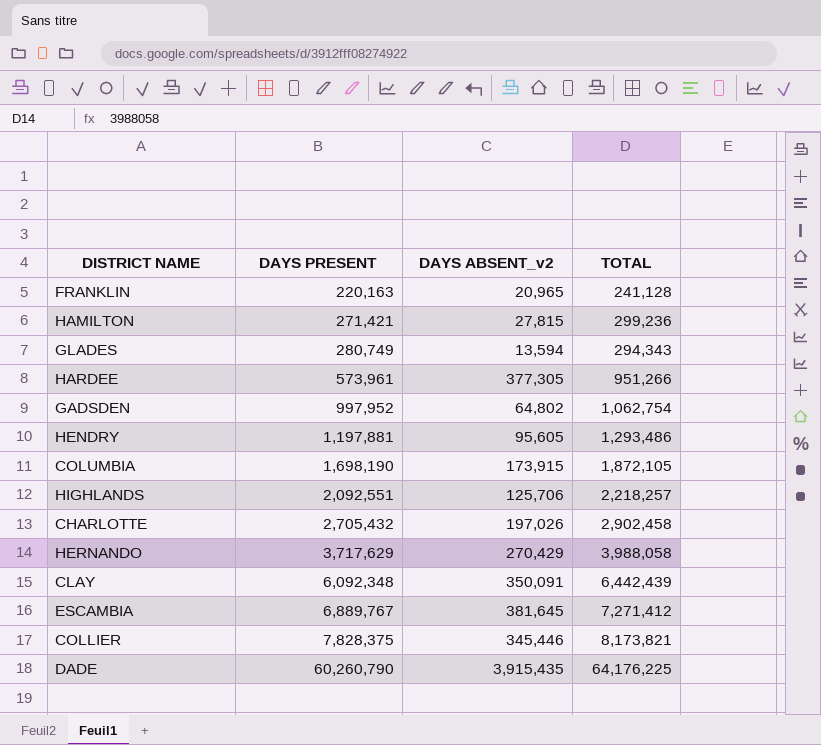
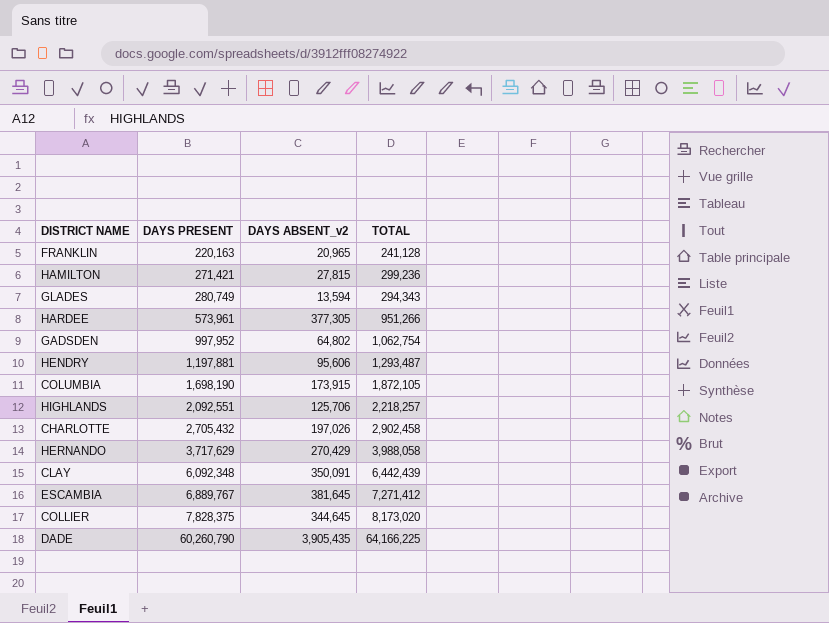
HENDRY | DAYS ABSENT_v2: 95,605 -> 95,606
HENDRY | TOTAL: 1,293,486 -> 1,293,487
COLLIER | DAYS ABSENT_v2: 345,446 -> 344,645
COLLIER | TOTAL: 8,173,821 -> 8,173,020
DADE | DAYS ABSENT_v2: 3,915,435 -> 3,905,435
DADE | TOTAL: 64,176,225 -> 64,166,225

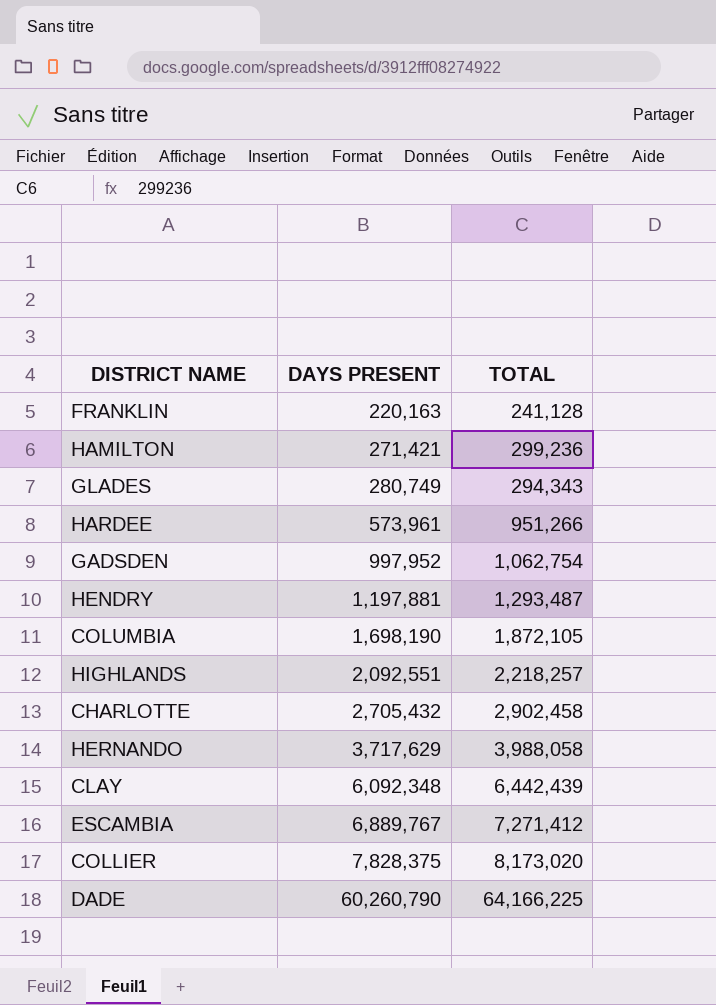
column DAYS ABSENT_v2 | formula: [TOTAL] - [DAYS PRESENT] -> none

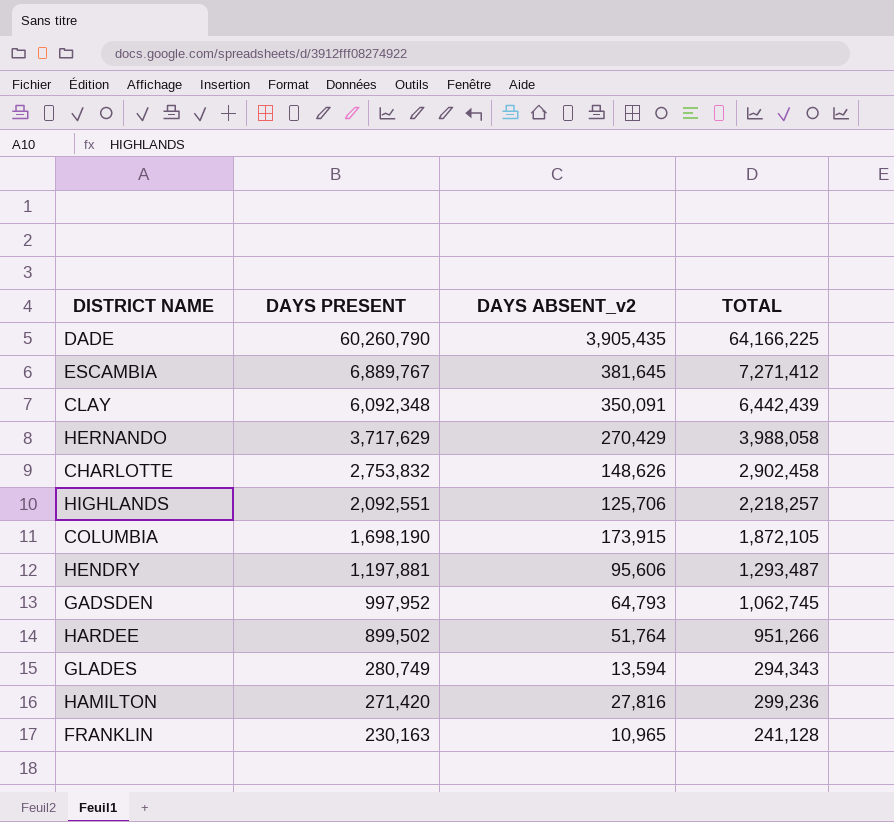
row order: DAYS PRESENT ascending -> DAYS PRESENT descending
column DAYS ABSENT_v2 | formula: none -> [TOTAL] - [DAYS PRESENT]
row COLLIER: 7,828,375 | 8,173,020 -> none
CHARLOTTE | DAYS PRESENT: 2,705,432 -> 2,753,832
GADSDEN | TOTAL: 1,062,754 -> 1,062,745
HARDEE | DAYS PRESENT: 573,961 -> 899,502
HAMILTON | DAYS PRESENT: 271,421 -> 271,420
FRANKLIN | DAYS PRESENT: 220,163 -> 230,163

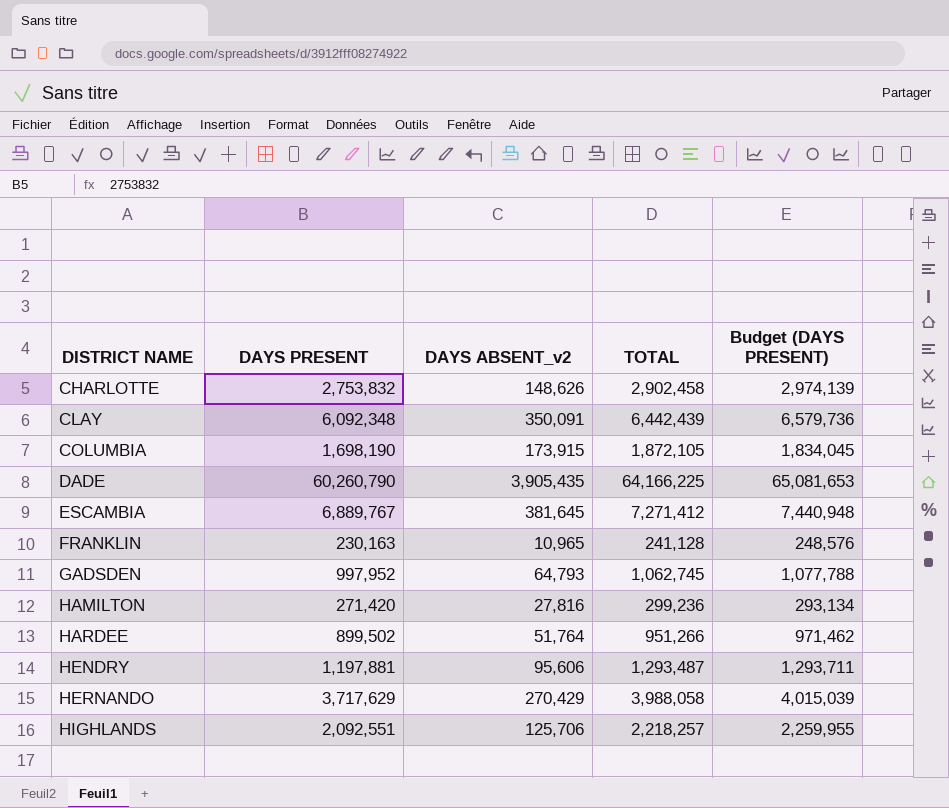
row order: DAYS PRESENT descending -> DISTRICT NAME ascending
column Budget (DAYS PRESENT) | formula: none -> [DAYS PRESENT] * 1.08
row GLADES: 280,749 | 13,594 | 294,343 -> none

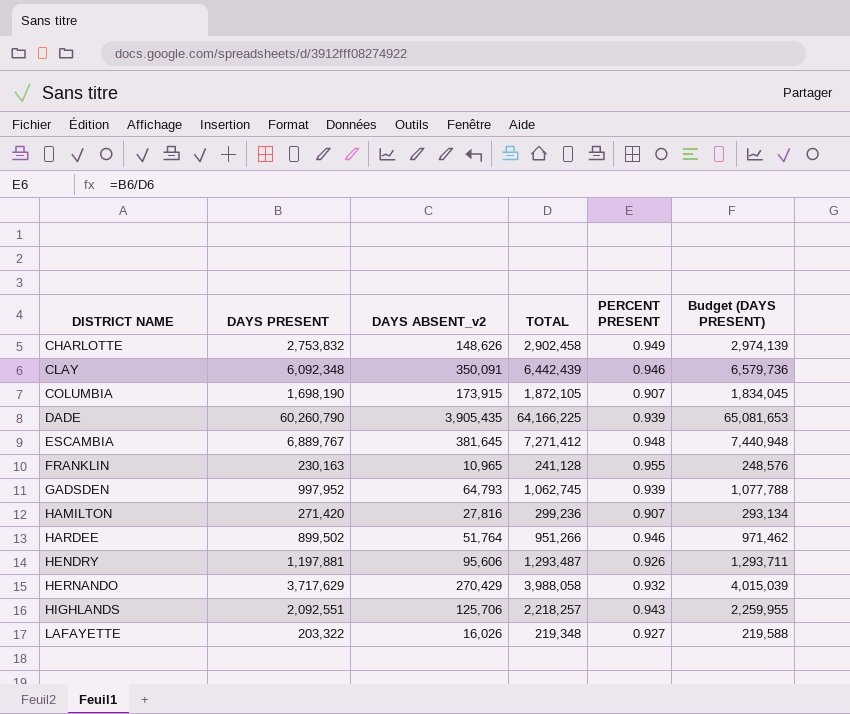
column PERCENT PRESENT | formula: none -> [DAYS PRESENT] / [TOTAL]
row LAFAYETTE: none -> 203,322 | 16,026 | 219,348 | 0.927 | 219,588

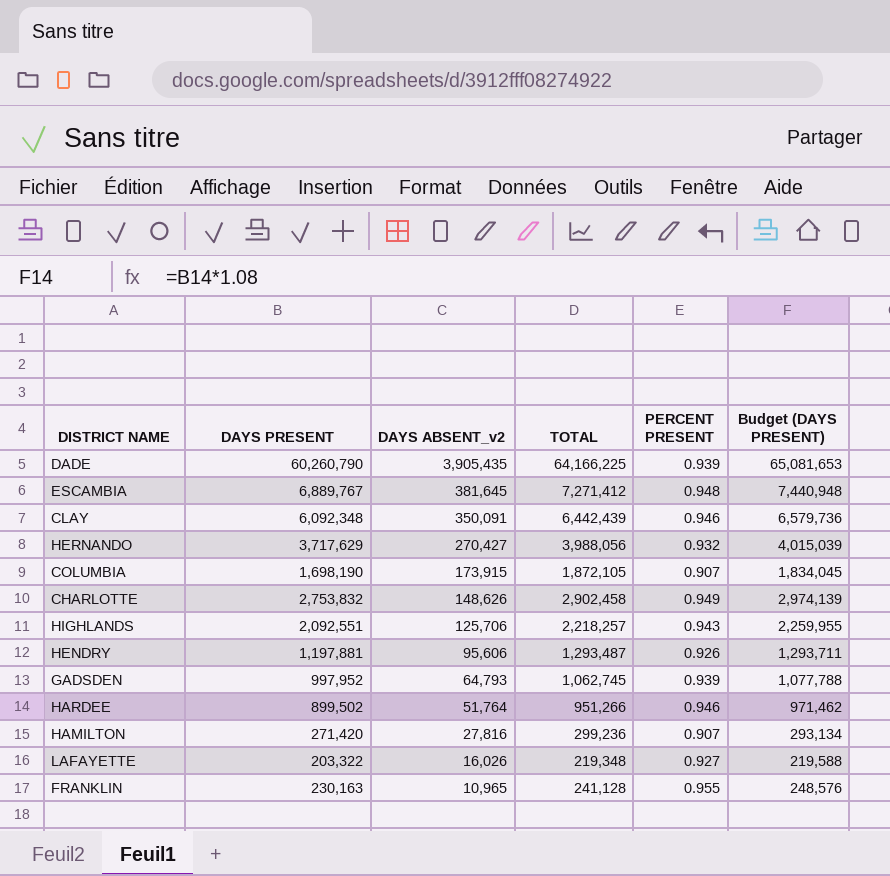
row order: DISTRICT NAME ascending -> DAYS ABSENT_v2 descending
HERNANDO | DAYS ABSENT_v2: 270,429 -> 270,427
HERNANDO | TOTAL: 3,988,058 -> 3,988,056

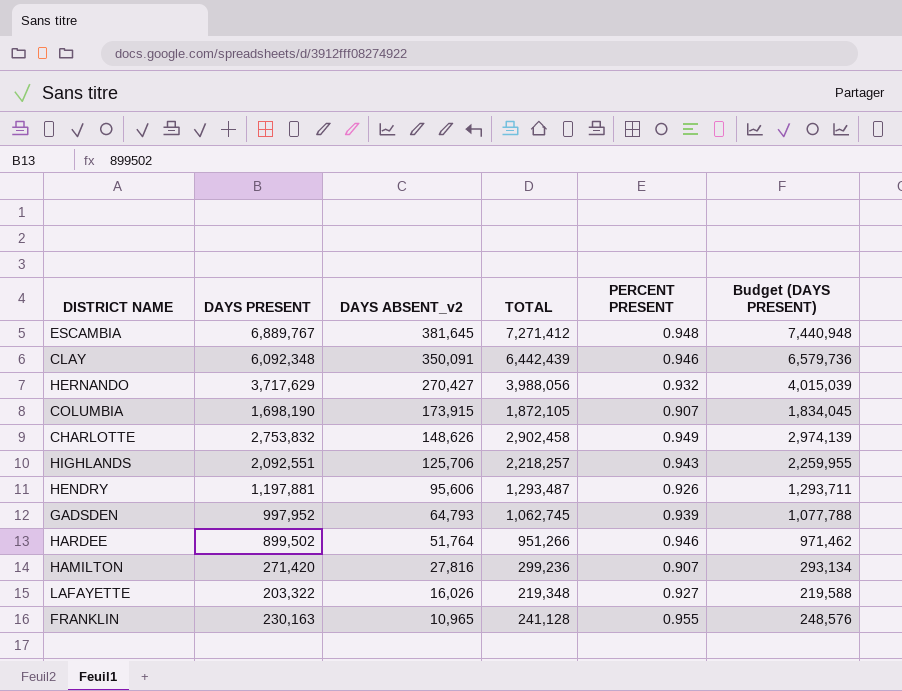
row DADE: 60,260,790 | 3,905,435 | 64,166,225 | 0.939 | 65,081,653 -> none

